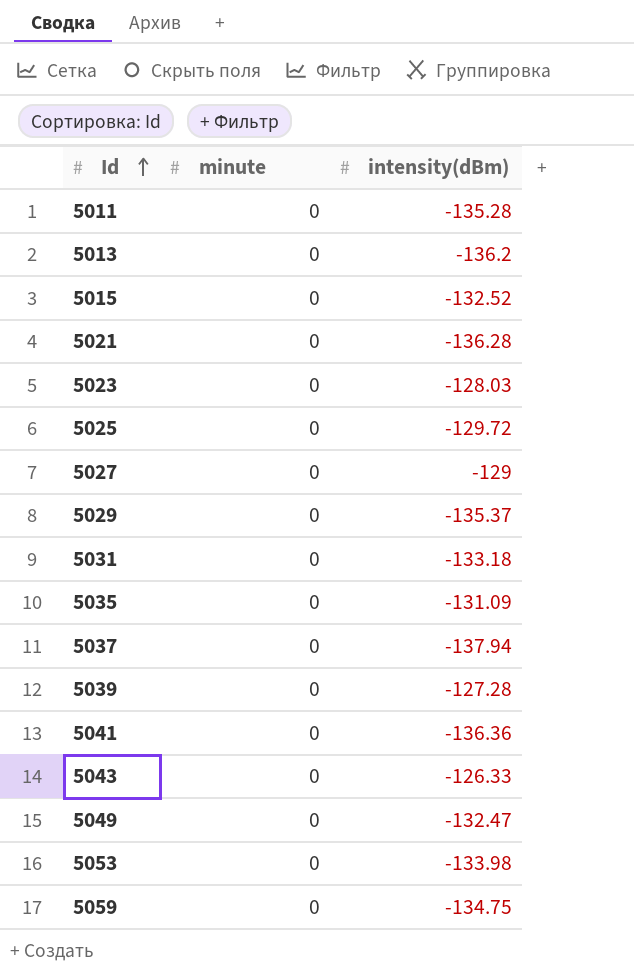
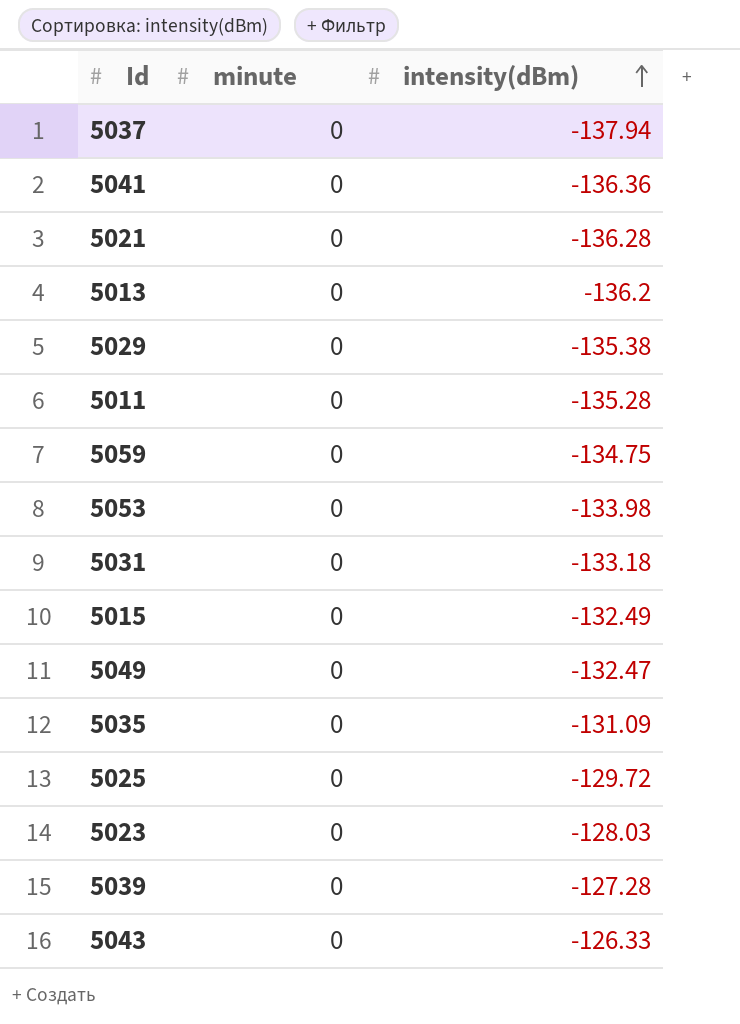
row order: Id ascending -> intensity(dBm) ascending
row 5027: 0 | -129 -> none
5029 | intensity(dBm): -135.37 -> -135.38
5015 | intensity(dBm): -132.52 -> -132.49

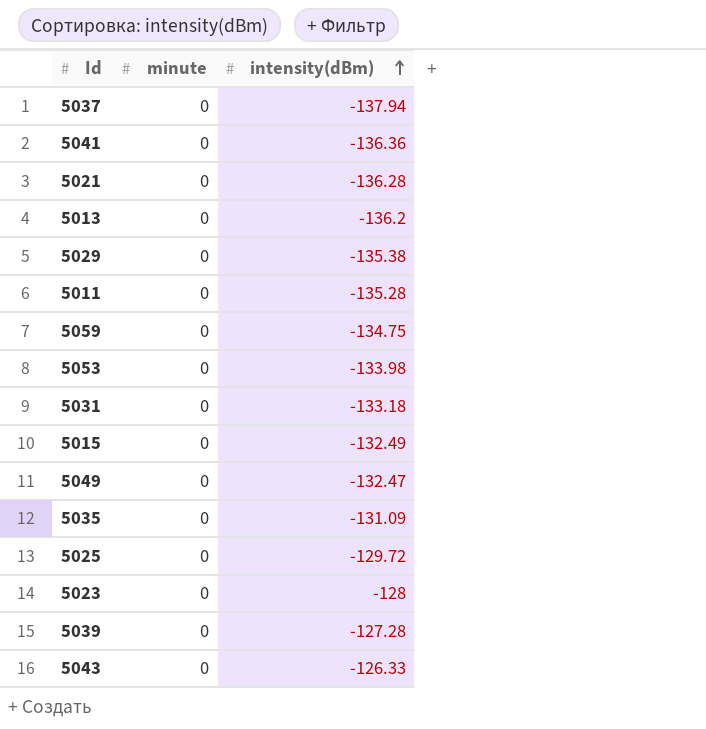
5023 | intensity(dBm): -128.03 -> -128

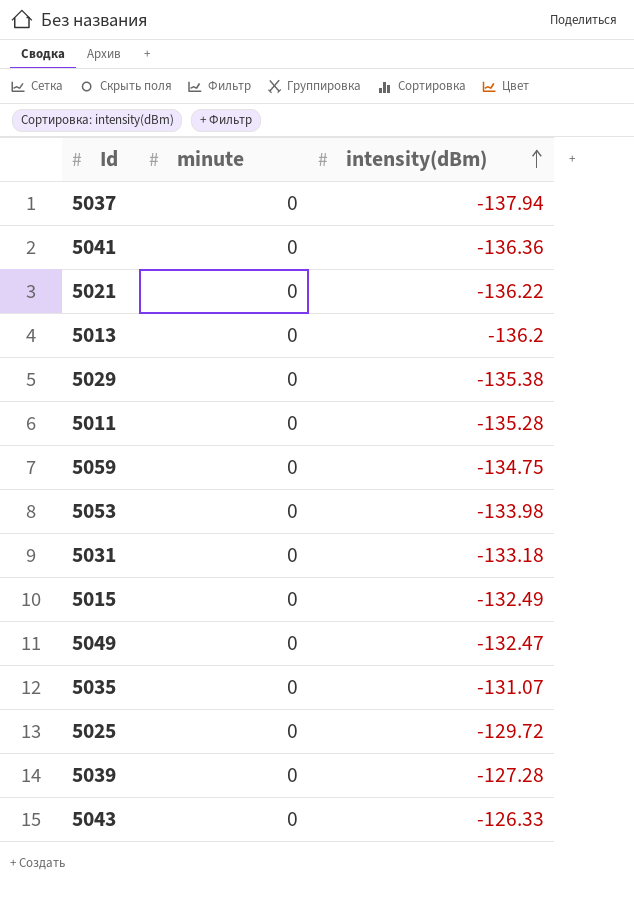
row 5023: 0 | -128 -> none
5021 | intensity(dBm): -136.28 -> -136.22
5035 | intensity(dBm): -131.09 -> -131.07

